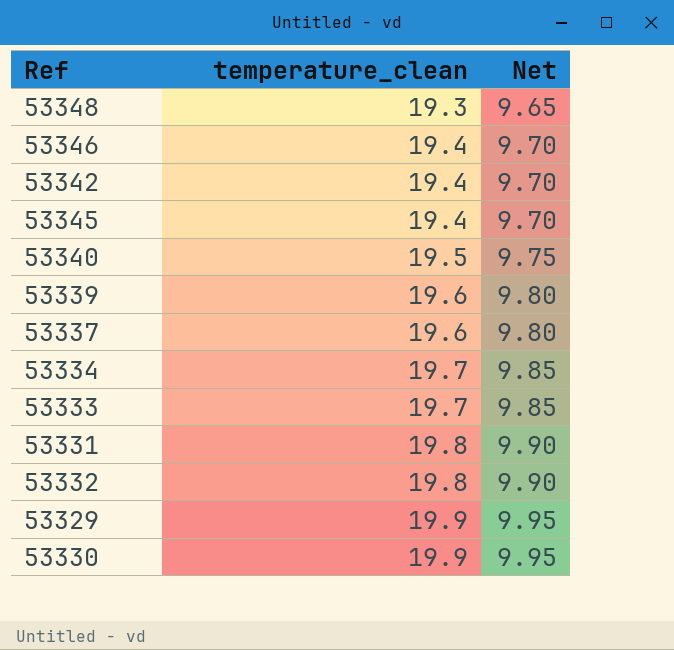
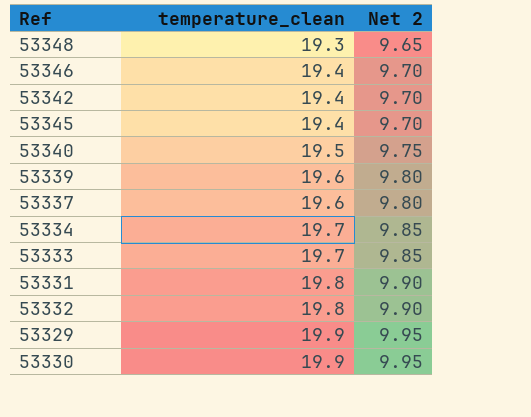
column name: Net -> Net 2

